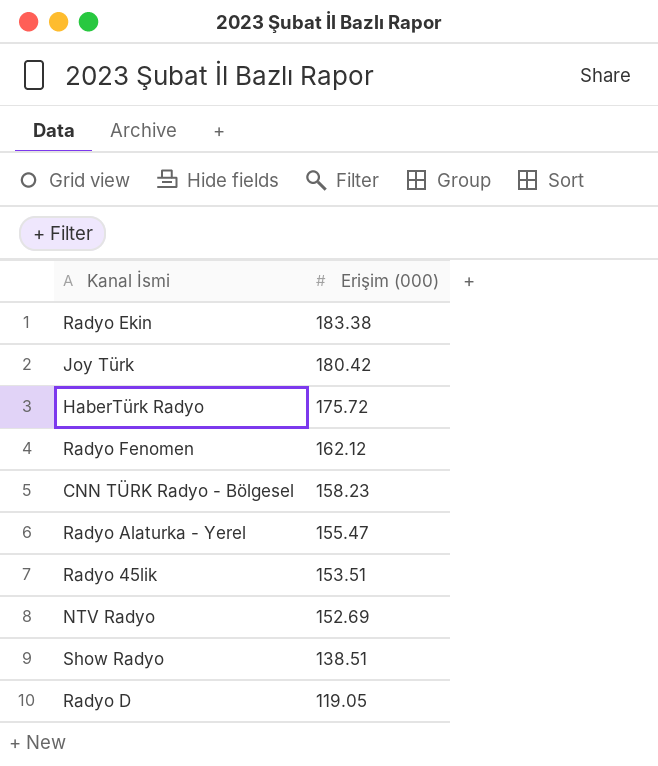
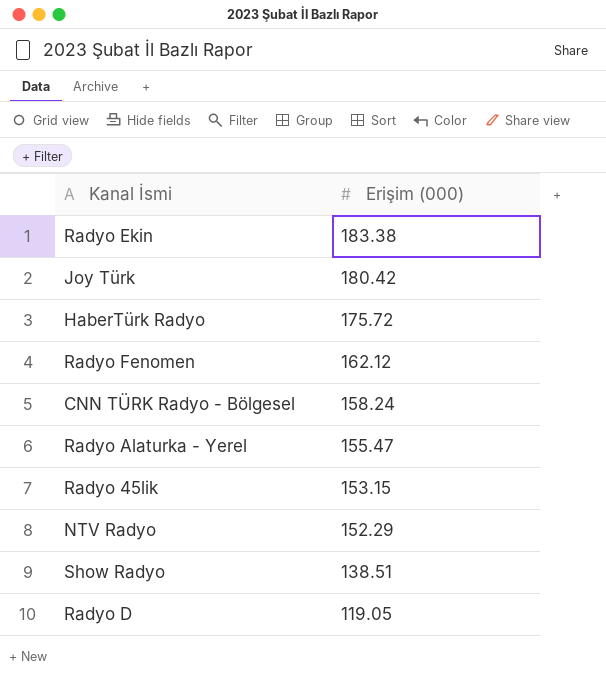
CNN TÜRK Radyo - Bölgesel | Erişim (000): 158.23 -> 158.24
Radyo 45lik | Erişim (000): 153.51 -> 153.15
NTV Radyo | Erişim (000): 152.69 -> 152.29

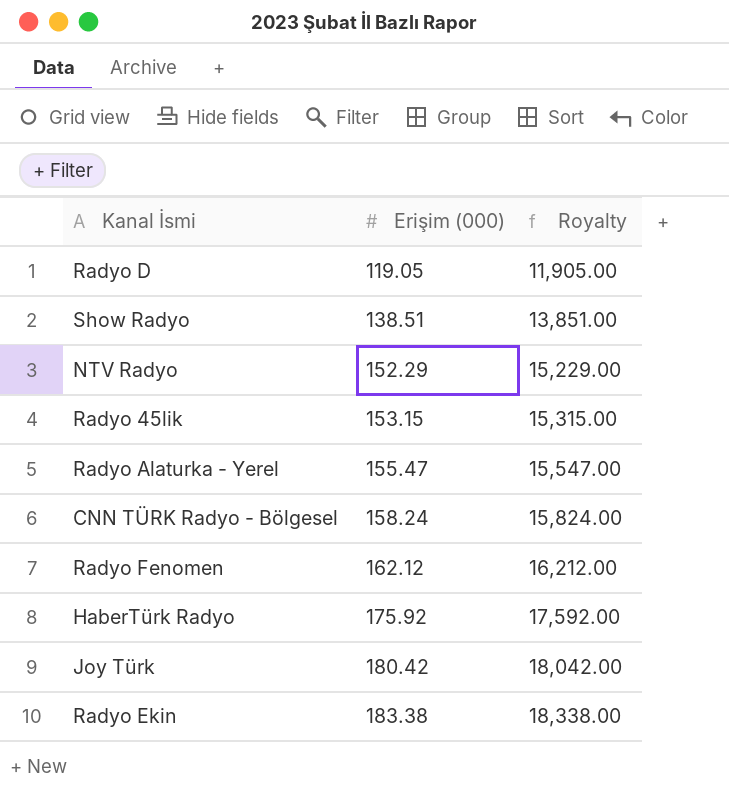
row order: Erişim (000) descending -> Erişim (000) ascending
column Royalty | formula: none -> [Erişim (000)] * 100
HaberTürk Radyo | Erişim (000): 175.72 -> 175.92

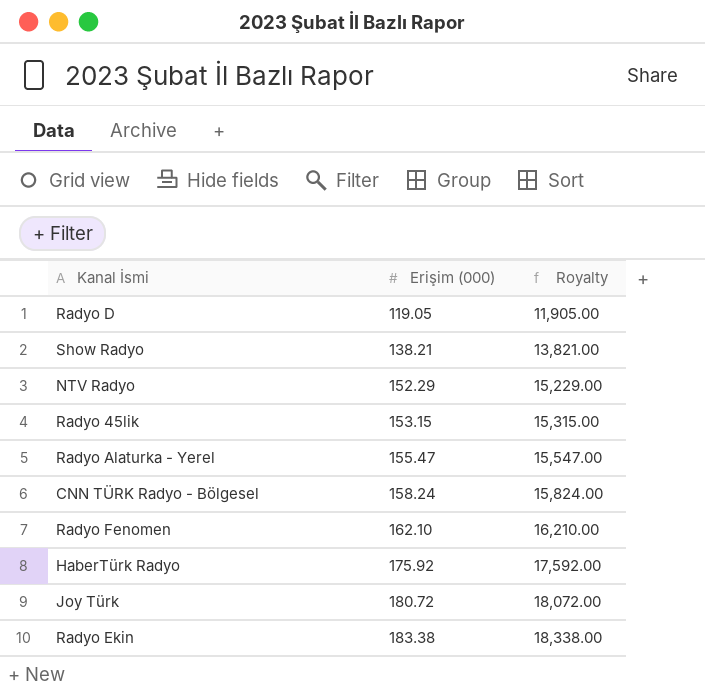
Show Radyo | Erişim (000): 138.51 -> 138.21
Show Radyo | Royalty: 13,851.00 -> 13,821.00
Radyo Fenomen | Erişim (000): 162.12 -> 162.10
Radyo Fenomen | Royalty: 16,212.00 -> 16,210.00
Joy Türk | Erişim (000): 180.42 -> 180.72
Joy Türk | Royalty: 18,042.00 -> 18,072.00

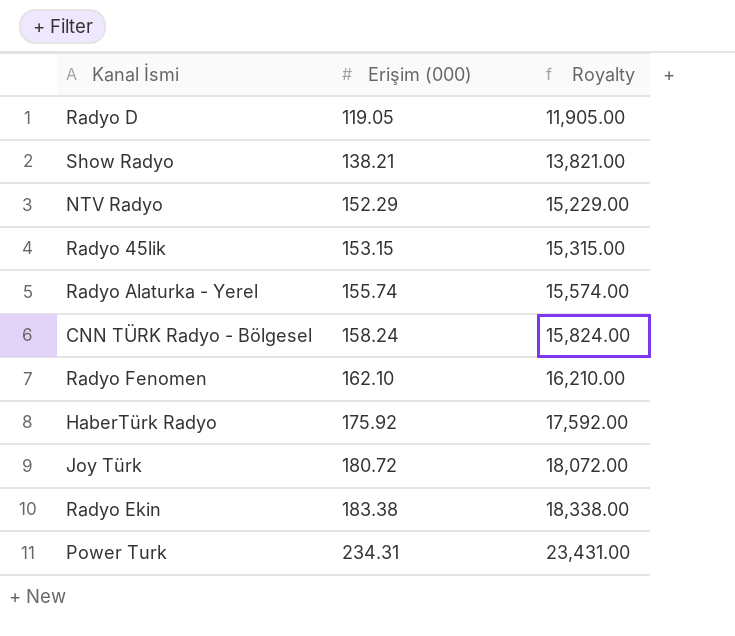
Radyo Alaturka - Yerel | Erişim (000): 155.47 -> 155.74
Radyo Alaturka - Yerel | Royalty: 15,547.00 -> 15,574.00
row Power Turk: none -> 234.31 | 23,431.00

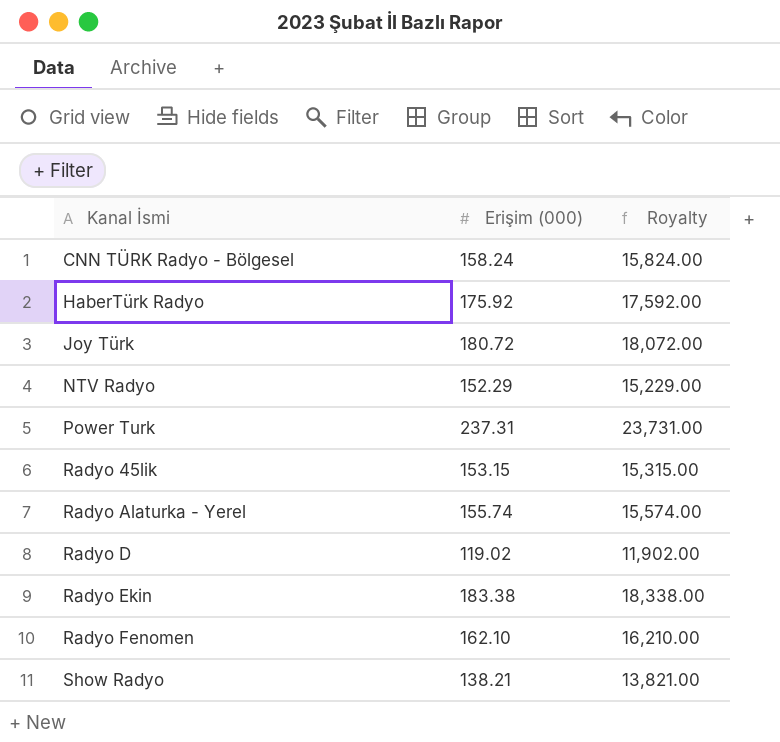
row order: Erişim (000) ascending -> Kanal İsmi ascending
Power Turk | Erişim (000): 234.31 -> 237.31
Power Turk | Royalty: 23,431.00 -> 23,731.00
Radyo D | Erişim (000): 119.05 -> 119.02
Radyo D | Royalty: 11,905.00 -> 11,902.00

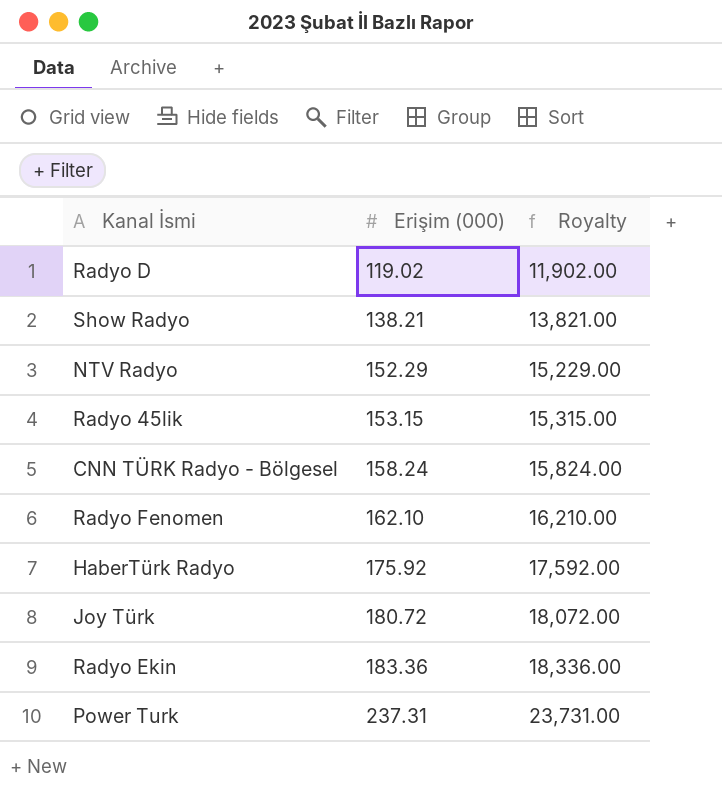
row order: Kanal İsmi ascending -> Erişim (000) ascending
row Radyo Alaturka - Yerel: 155.74 | 15,574.00 -> none
Radyo Ekin | Erişim (000): 183.38 -> 183.36
Radyo Ekin | Royalty: 18,338.00 -> 18,336.00

